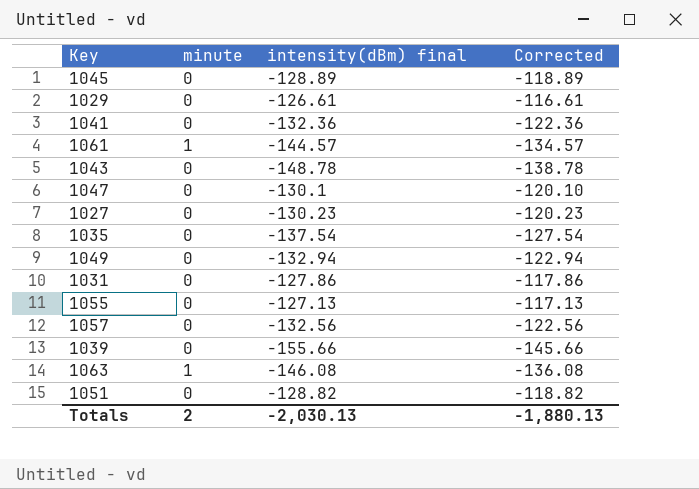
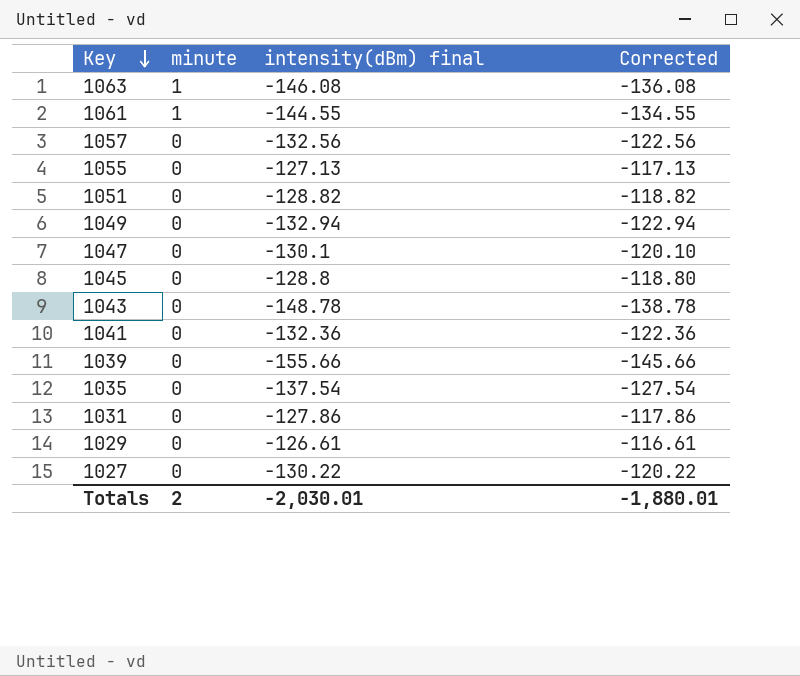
row order: none -> Key descending
1061 | intensity(dBm) final: -144.57 -> -144.55
1061 | Corrected: -134.57 -> -134.55
1045 | intensity(dBm) final: -128.89 -> -128.8
1045 | Corrected: -118.89 -> -118.80
1027 | intensity(dBm) final: -130.23 -> -130.22
1027 | Corrected: -120.23 -> -120.22
Totals | intensity(dBm) final: -2,030.13 -> -2,030.01
Totals | Corrected: -1,880.13 -> -1,880.01

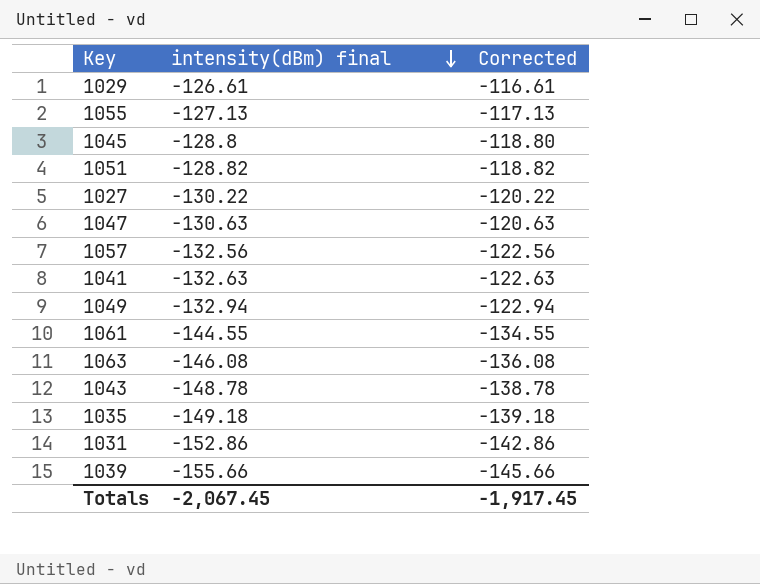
row order: Key descending -> intensity(dBm) final descending
column minute | position: 2 -> none
1047 | intensity(dBm) final: -130.1 -> -130.63
1047 | Corrected: -120.10 -> -120.63
1041 | intensity(dBm) final: -132.36 -> -132.63
1041 | Corrected: -122.36 -> -122.63
1035 | intensity(dBm) final: -137.54 -> -149.18
1035 | Corrected: -127.54 -> -139.18
1031 | intensity(dBm) final: -127.86 -> -152.86
1031 | Corrected: -117.86 -> -142.86
Totals | intensity(dBm) final: -2,030.01 -> -2,067.45
Totals | Corrected: -1,880.01 -> -1,917.45

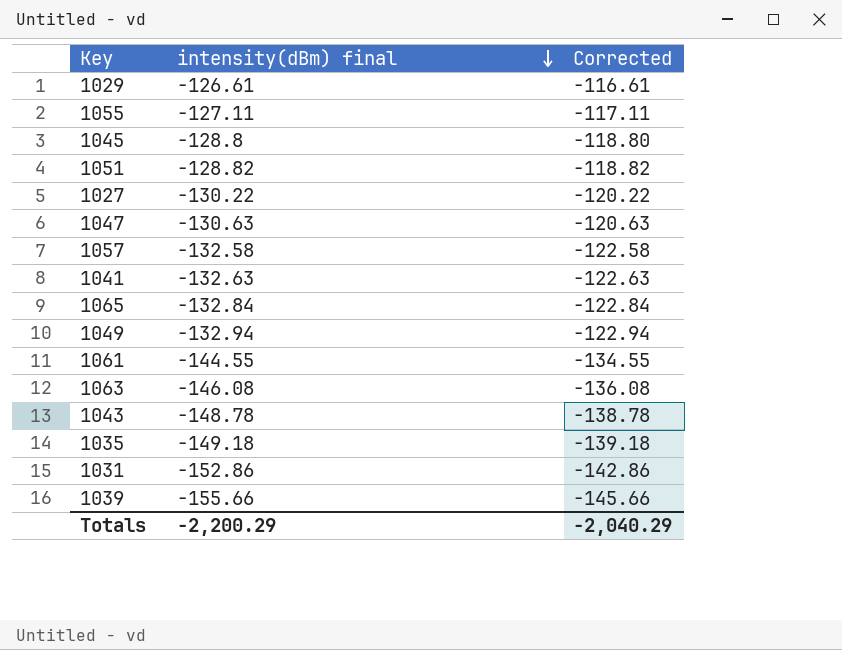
1055 | intensity(dBm) final: -127.13 -> -127.11
1055 | Corrected: -117.13 -> -117.11
1057 | intensity(dBm) final: -132.56 -> -132.58
1057 | Corrected: -122.56 -> -122.58
row 1065: none -> -132.84 | -122.84
Totals | intensity(dBm) final: -2,067.45 -> -2,200.29
Totals | Corrected: -1,917.45 -> -2,040.29

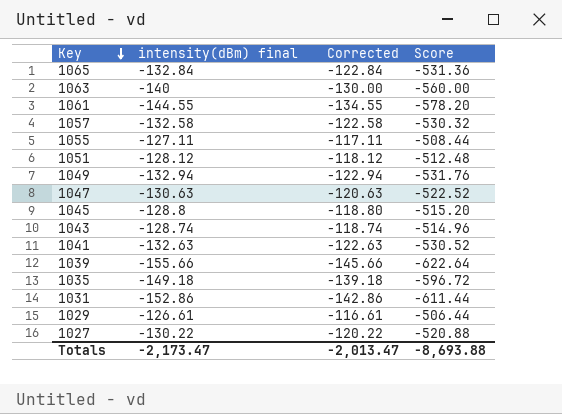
row order: intensity(dBm) final descending -> Key descending
column Score | formula: none -> [intensity(dBm) final] * 4
1063 | intensity(dBm) final: -146.08 -> -140
1063 | Corrected: -136.08 -> -130.00
1051 | intensity(dBm) final: -128.82 -> -128.12
1051 | Corrected: -118.82 -> -118.12
1043 | intensity(dBm) final: -148.78 -> -128.74
1043 | Corrected: -138.78 -> -118.74
Totals | intensity(dBm) final: -2,200.29 -> -2,173.47
Totals | Corrected: -2,040.29 -> -2,013.47

